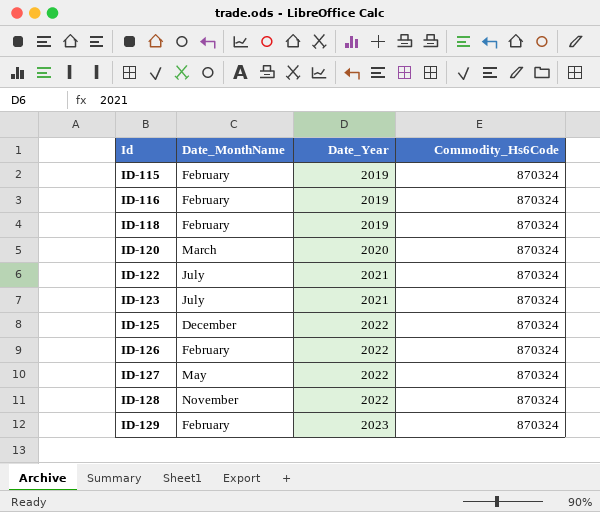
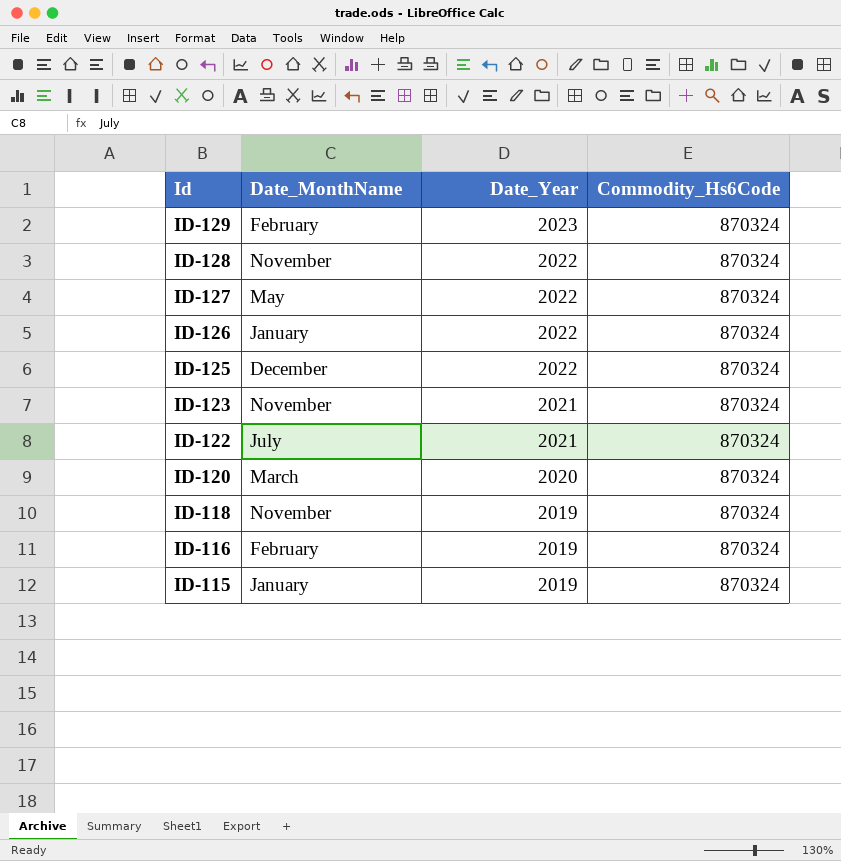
row order: Id ascending -> Id descending
ID-126 | Date_MonthName: February -> January
ID-123 | Date_MonthName: July -> November
ID-118 | Date_MonthName: February -> November
ID-115 | Date_MonthName: February -> January

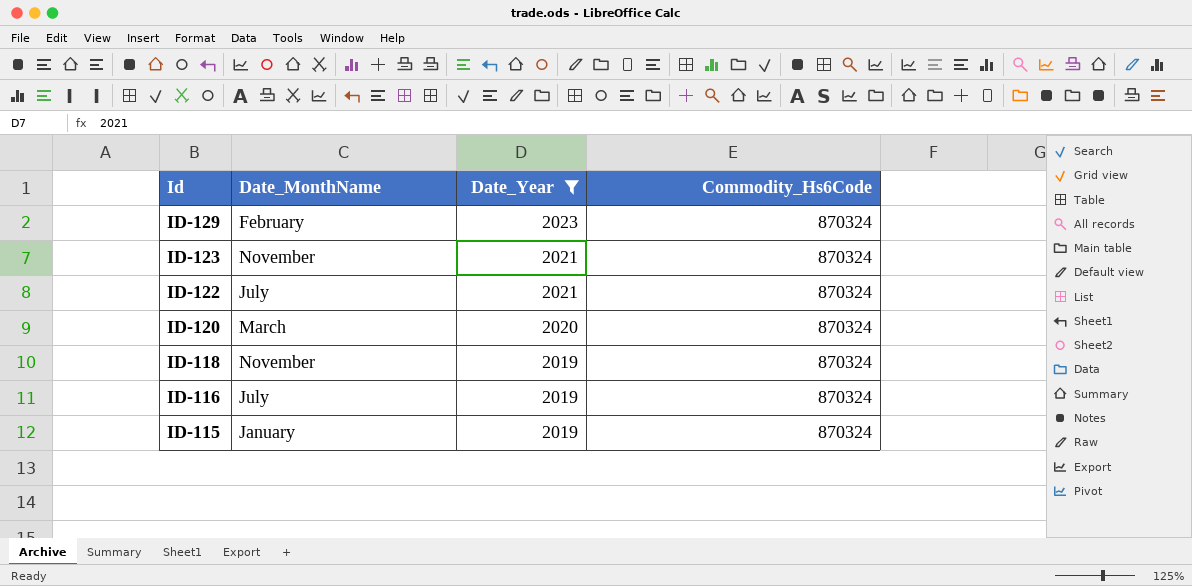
filter: none -> Date_Year != 2022
ID-116 | Date_MonthName: February -> July

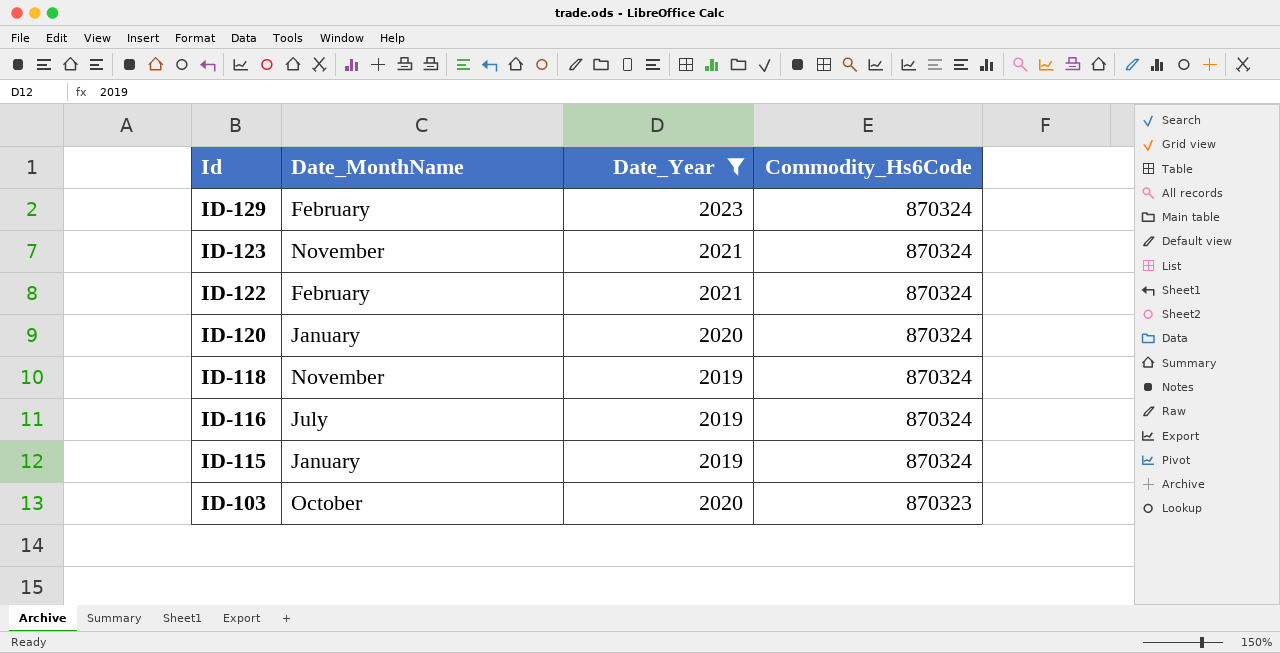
ID-122 | Date_MonthName: July -> February
ID-120 | Date_MonthName: March -> January
row ID-103: none -> October | 2020 | 870323

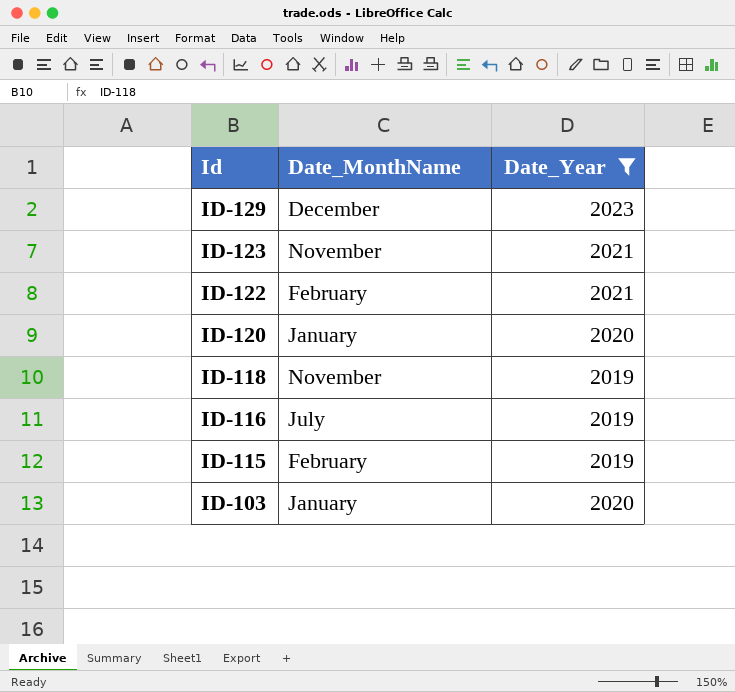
column Commodity_Hs6Code | position: 4 -> none
ID-129 | Date_MonthName: February -> December
ID-115 | Date_MonthName: January -> February
ID-103 | Date_MonthName: October -> January

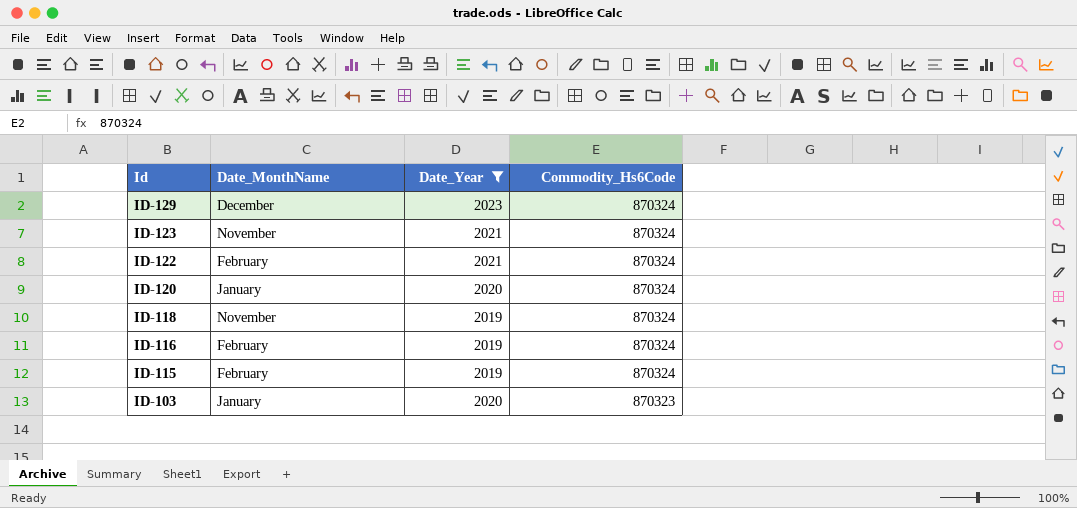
column Commodity_Hs6Code | position: none -> 4
ID-116 | Date_MonthName: July -> February

